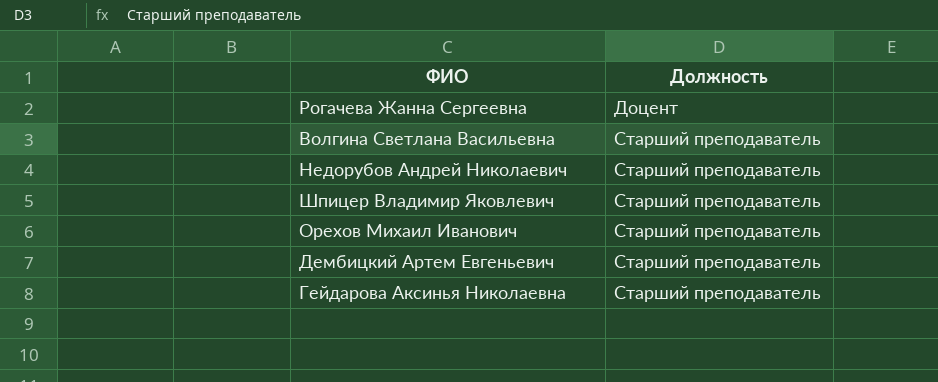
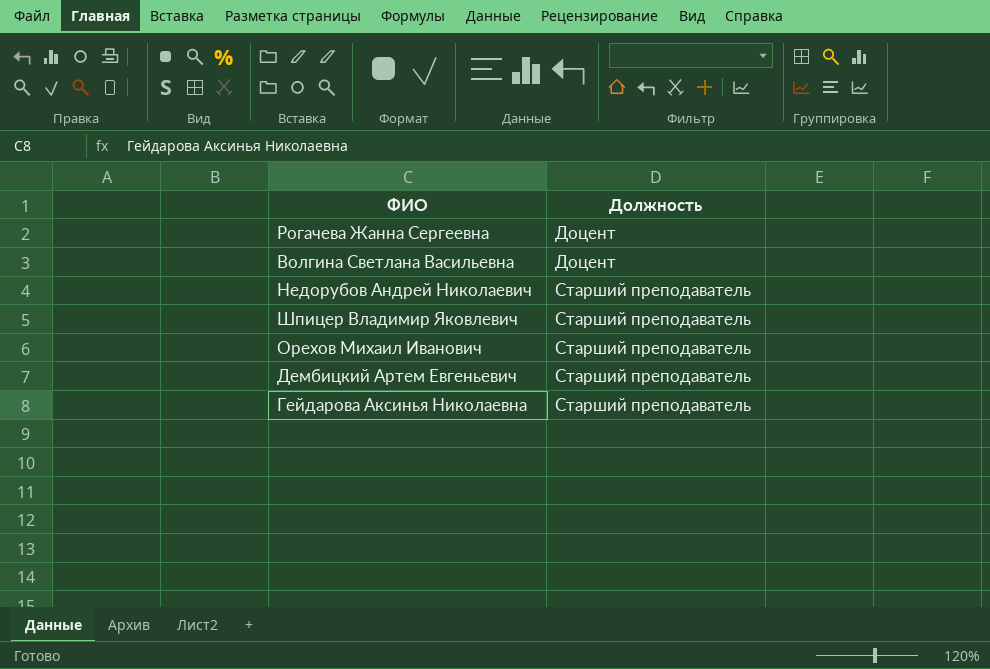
Волгина Светлана Васильевна | Должность: Старший преподаватель -> Доцент

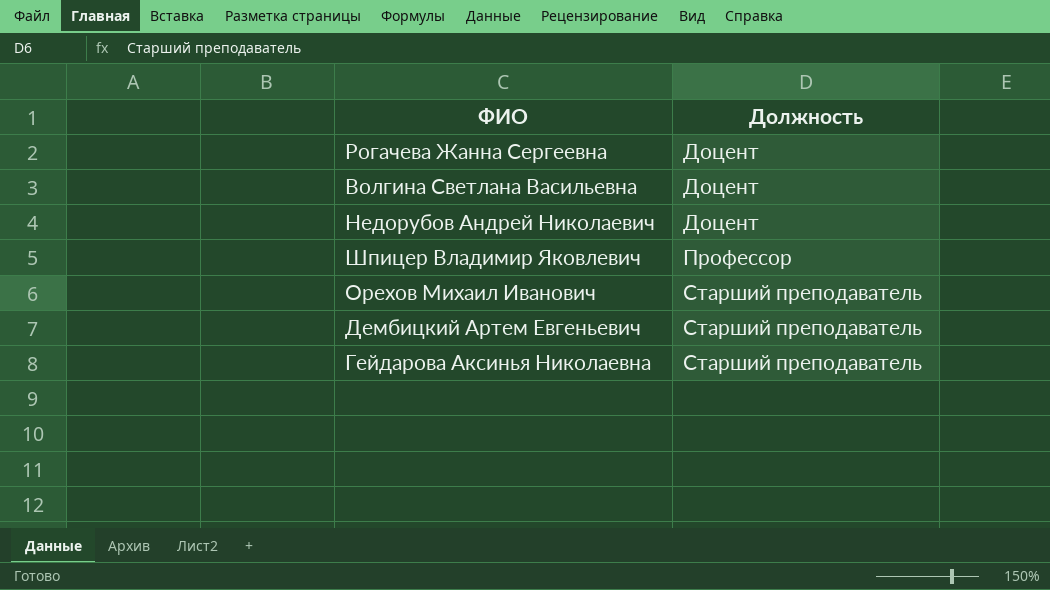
Недорубов Андрей Николаевич | Должность: Старший преподаватель -> Доцент
Шпицер Владимир Яковлевич | Должность: Старший преподаватель -> Профессор

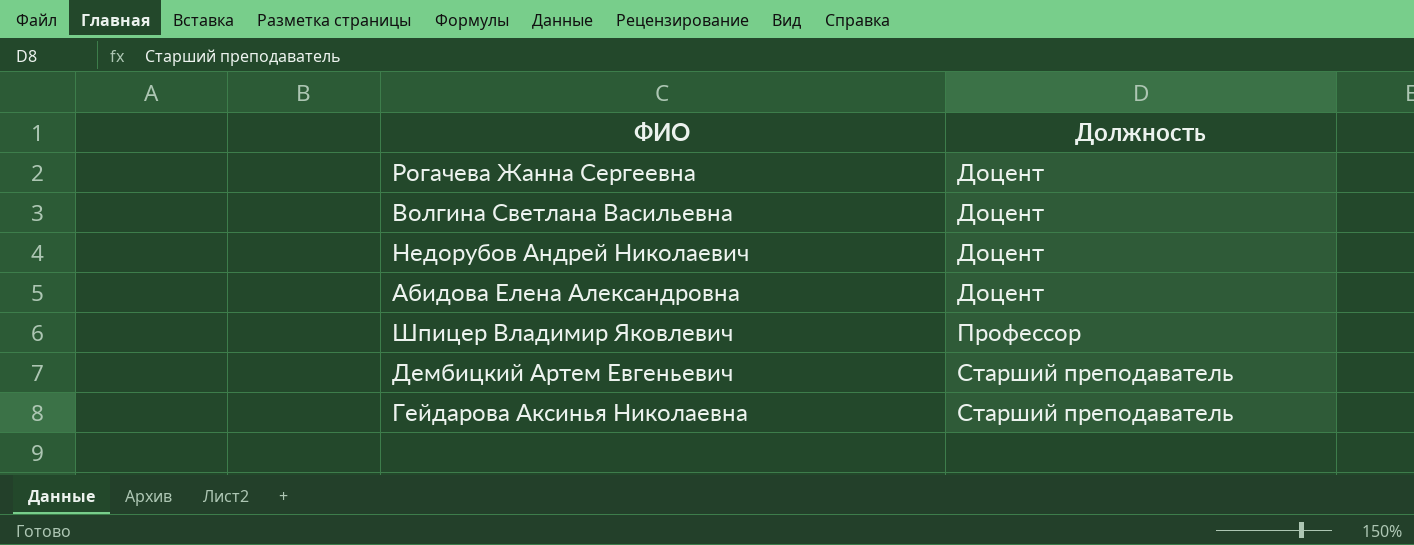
row Орехов Михаил Иванович: Старший преподаватель -> none
row Абидова Елена Александровна: none -> Доцент

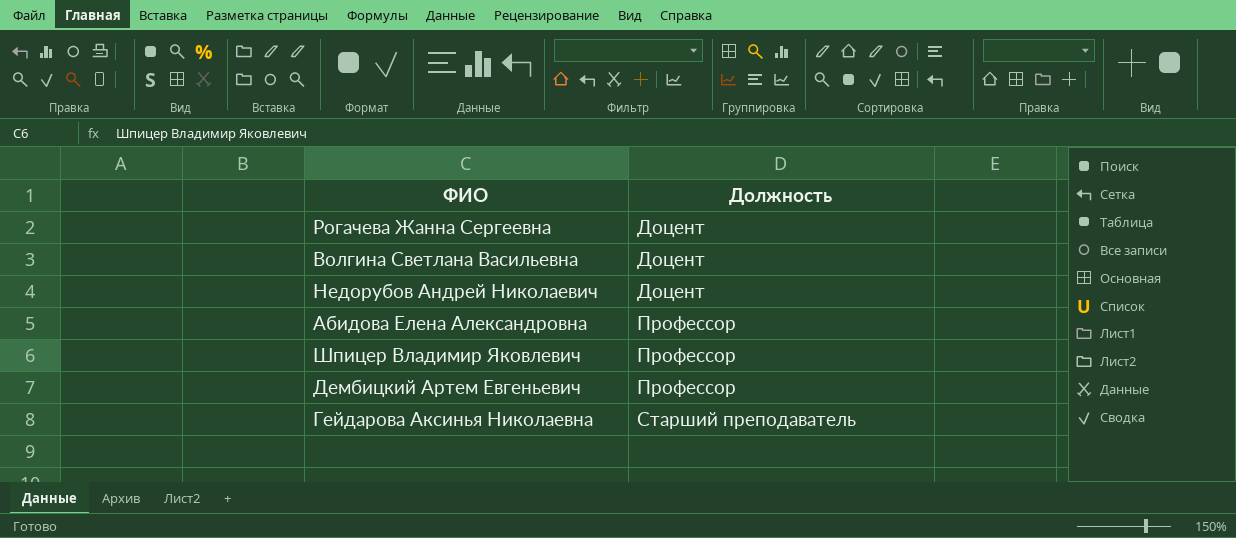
Абидова Елена Александровна | Должность: Доцент -> Профессор
Дембицкий Артем Евгеньевич | Должность: Старший преподаватель -> Профессор

